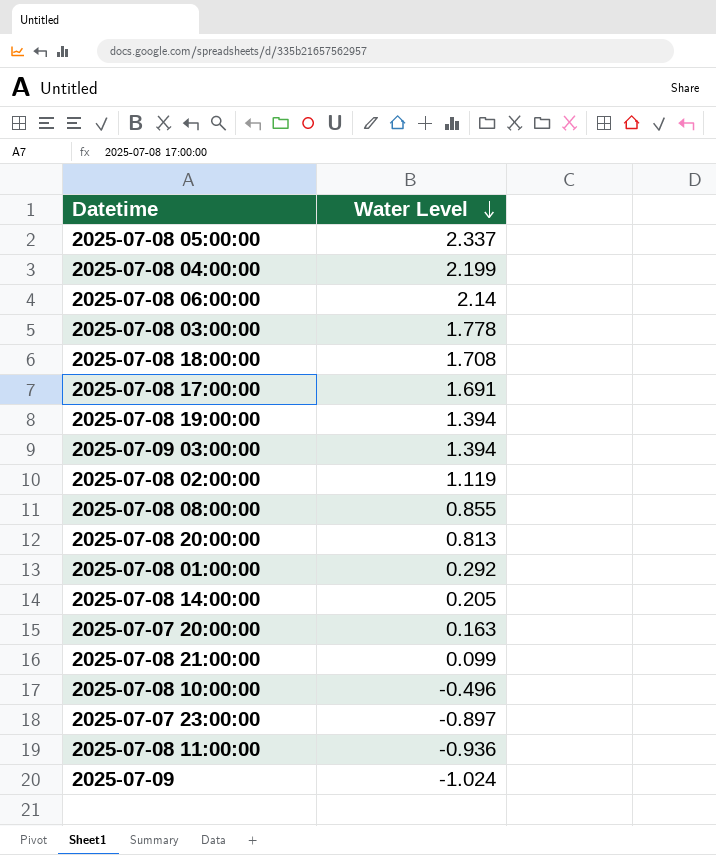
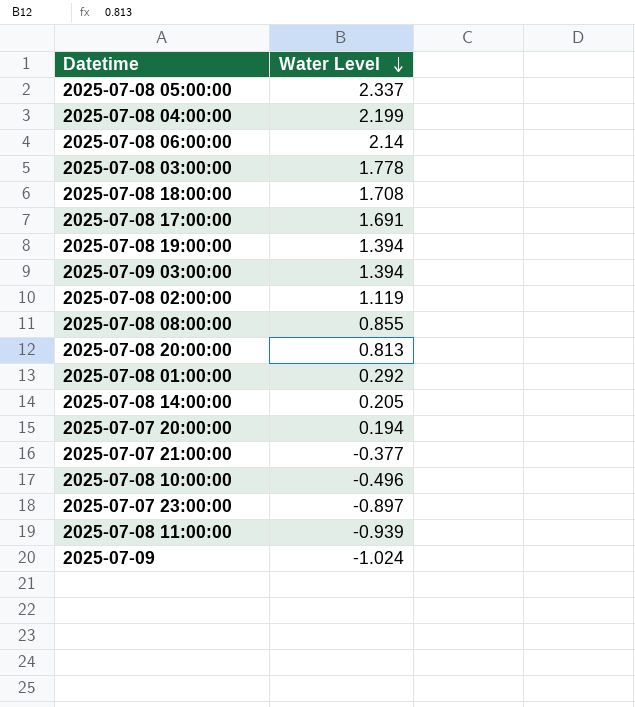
row 2025-07-08 21:00:00: 0.099 -> none
2025-07-07 20:00:00 | Water Level: 0.163 -> 0.194
row 2025-07-07 21:00:00: none -> -0.377
2025-07-08 11:00:00 | Water Level: -0.936 -> -0.939

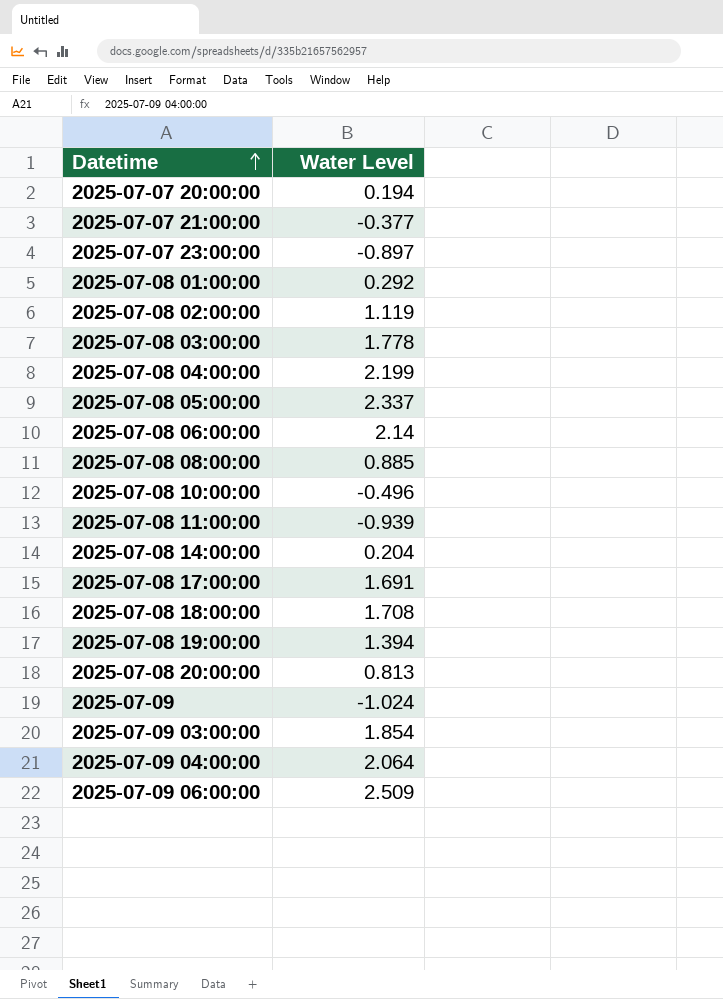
row order: Water Level descending -> Datetime ascending
2025-07-08 08:00:00 | Water Level: 0.855 -> 0.885
2025-07-08 14:00:00 | Water Level: 0.205 -> 0.204
2025-07-09 03:00:00 | Water Level: 1.394 -> 1.854
row 2025-07-09 04:00:00: none -> 2.064
row 2025-07-09 06:00:00: none -> 2.509

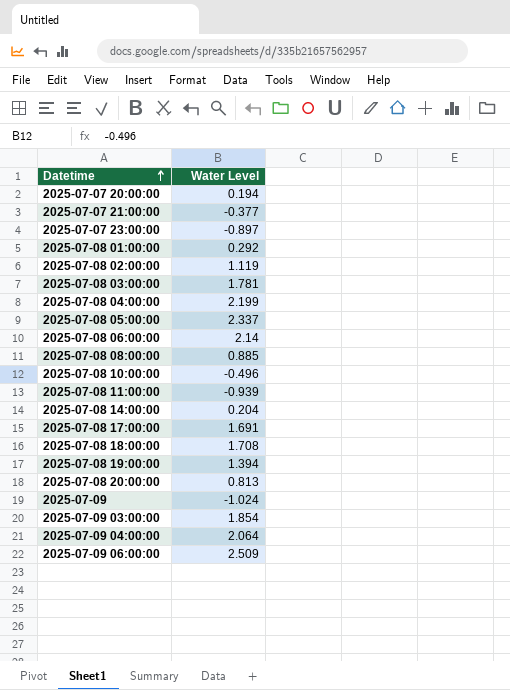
2025-07-08 03:00:00 | Water Level: 1.778 -> 1.781

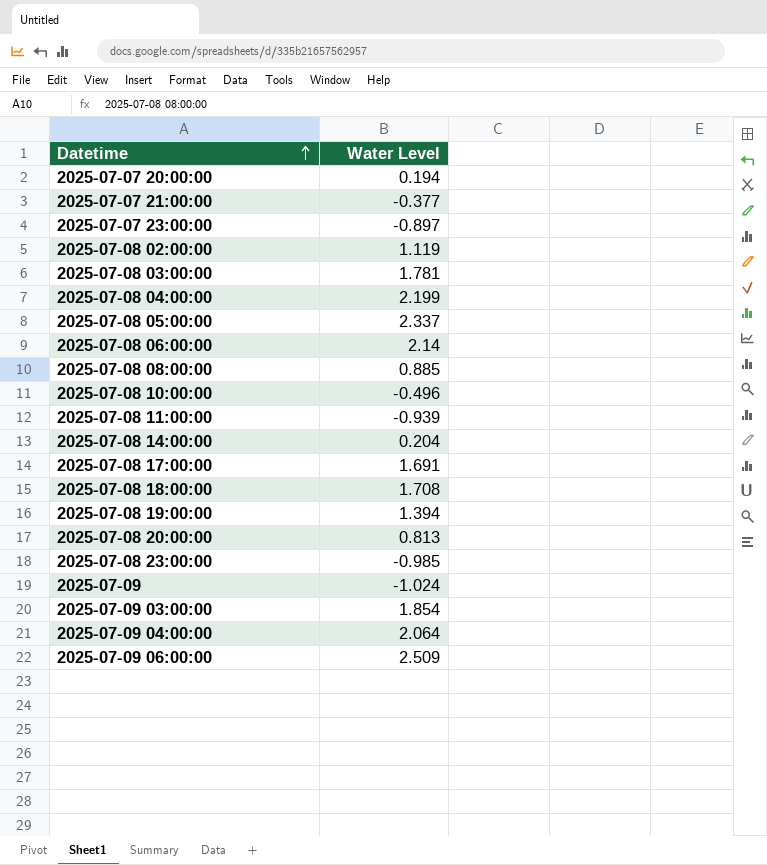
row 2025-07-08 01:00:00: 0.292 -> none
row 2025-07-08 23:00:00: none -> -0.985

